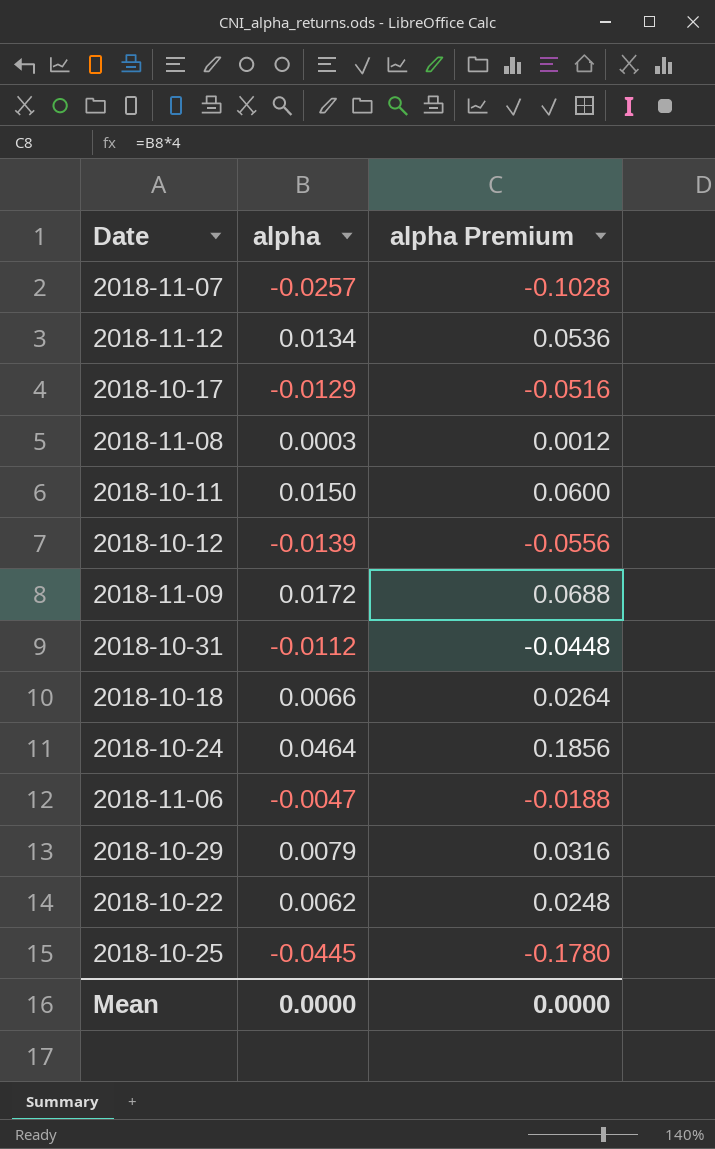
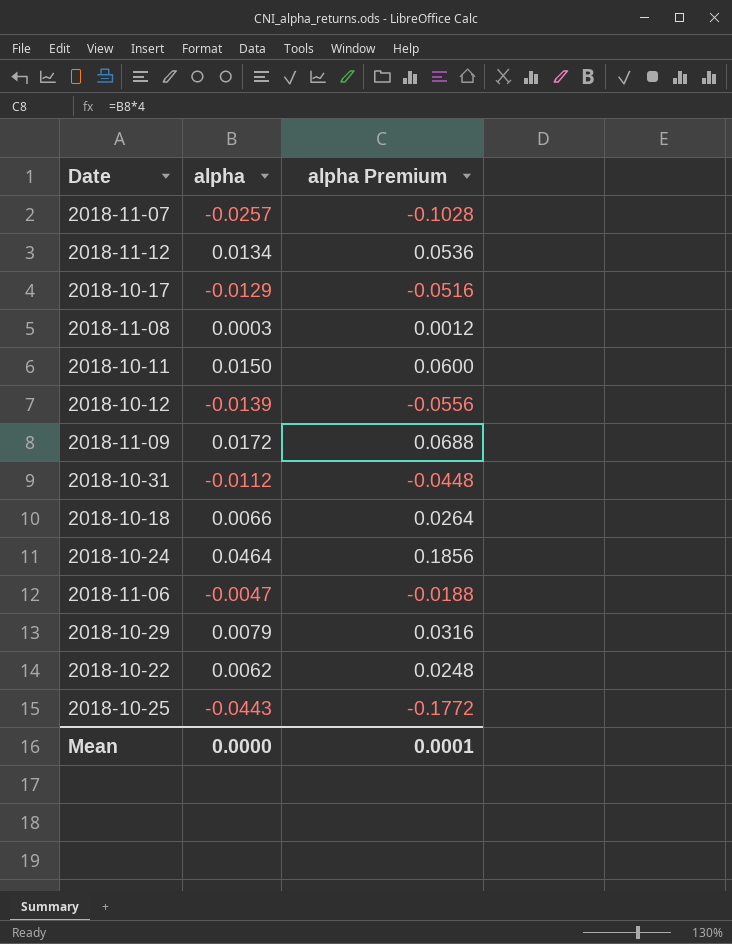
2018-10-25 | alpha: -0.0445 -> -0.0443
2018-10-25 | alpha Premium: -0.1780 -> -0.1772
Mean | alpha Premium: 0.0000 -> 0.0001

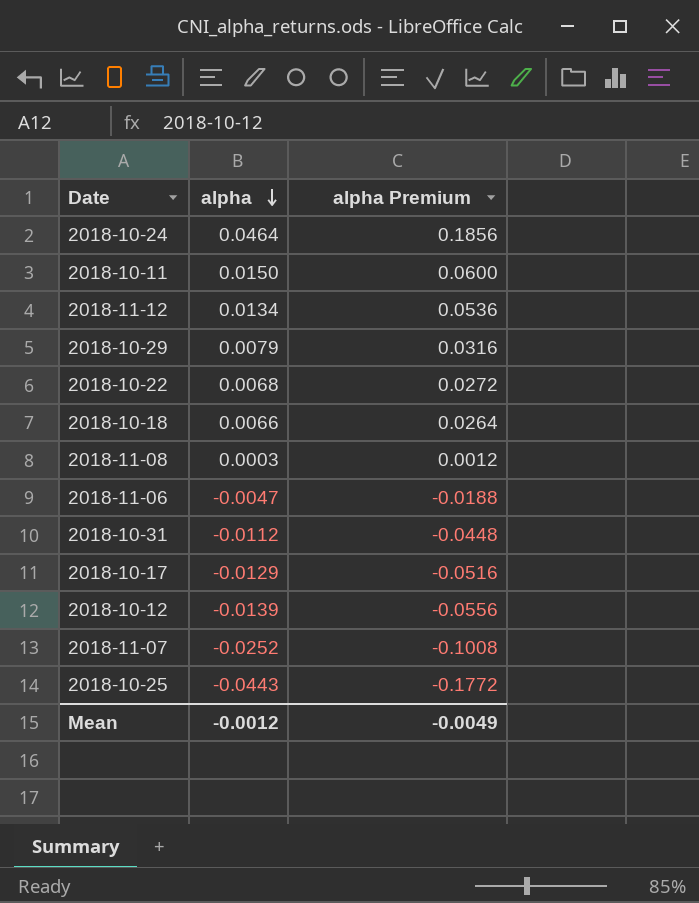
row order: none -> alpha descending
row 2018-11-09: 0.0172 | 0.0688 -> none
2018-10-22 | alpha: 0.0062 -> 0.0068
2018-10-22 | alpha Premium: 0.0248 -> 0.0272
2018-11-07 | alpha: -0.0257 -> -0.0252
2018-11-07 | alpha Premium: -0.1028 -> -0.1008
Mean | alpha: 0.0000 -> -0.0012
Mean | alpha Premium: 0.0001 -> -0.0049

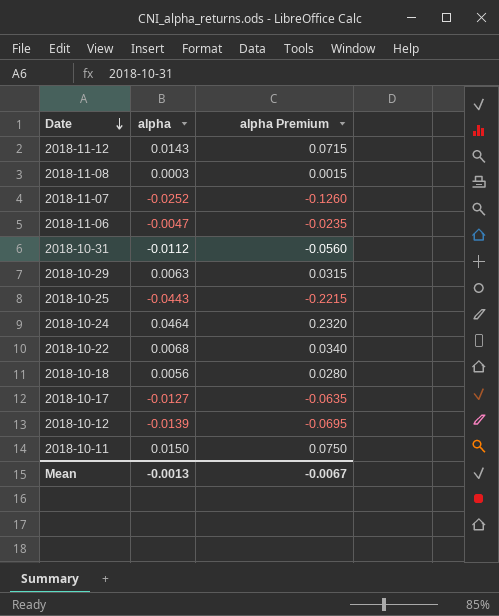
row order: alpha descending -> Date descending
column alpha Premium | formula: [alpha] * 4 -> [alpha] * 5
2018-11-12 | alpha: 0.0134 -> 0.0143
2018-10-29 | alpha: 0.0079 -> 0.0063
2018-10-18 | alpha: 0.0066 -> 0.0056
2018-10-17 | alpha: -0.0129 -> -0.0127
Mean | alpha: -0.0012 -> -0.0013
Mean | alpha Premium: -0.0049 -> -0.0067

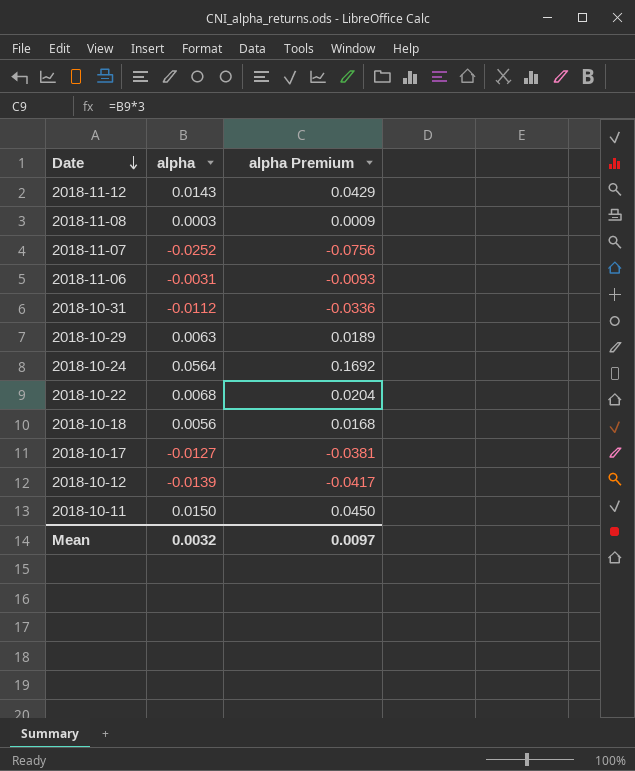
column alpha Premium | formula: [alpha] * 5 -> [alpha] * 3
row 2018-10-25: -0.0443 | -0.2215 -> none
2018-11-06 | alpha: -0.0047 -> -0.0031
2018-10-24 | alpha: 0.0464 -> 0.0564
Mean | alpha: -0.0013 -> 0.0032
Mean | alpha Premium: -0.0067 -> 0.0097

